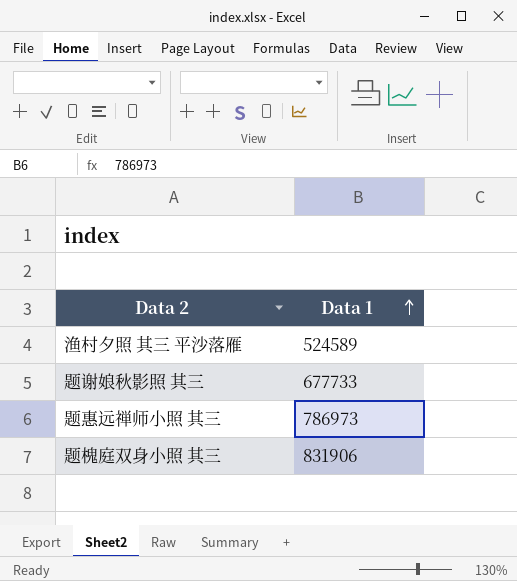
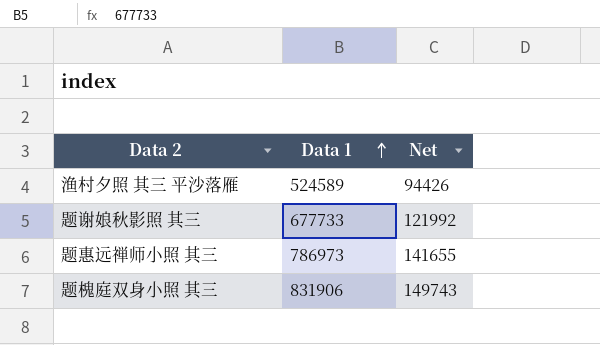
column Net | formula: none -> [Data 1] * 0.18

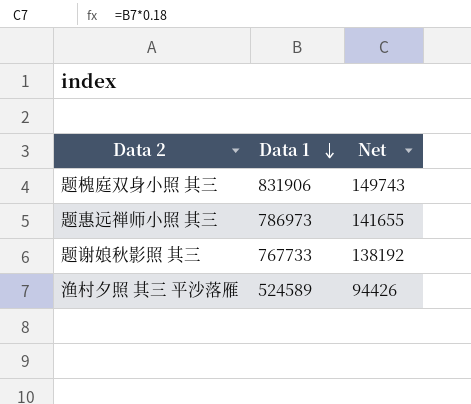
row order: Data 1 ascending -> Data 1 descending
题谢娘秋影照 其三 | Data 1: 677733 -> 767733
题谢娘秋影照 其三 | Net: 121992 -> 138192

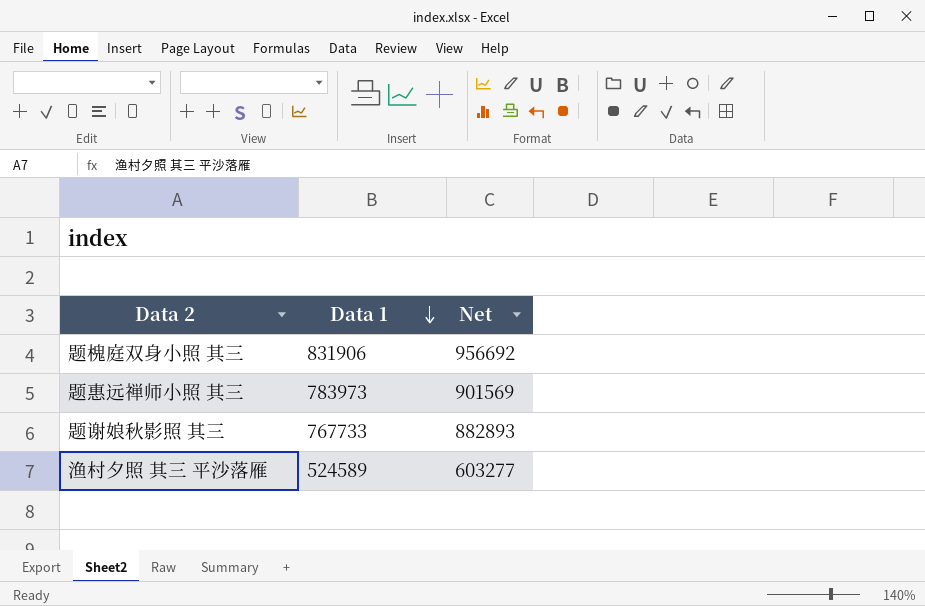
column Net | formula: [Data 1] * 0.18 -> [Data 1] * 1.15
题惠远禅师小照 其三 | Data 1: 786973 -> 783973

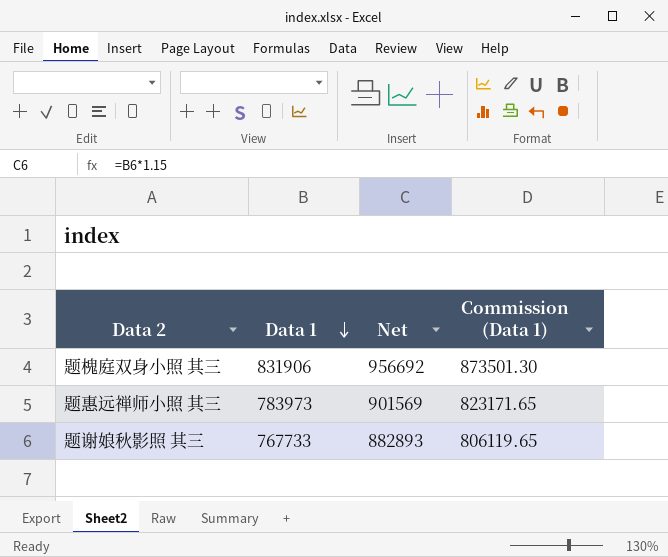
column Commission (Data 1) | formula: none -> [Data 1] * 1.05
row 渔村夕照 其三 平沙落雁: 524589 | 603277 -> none

